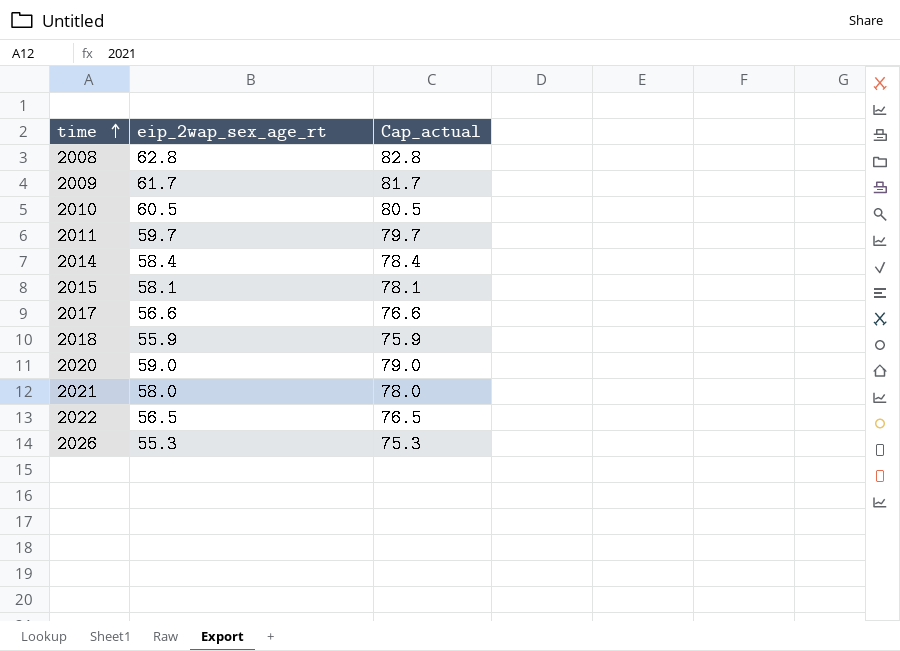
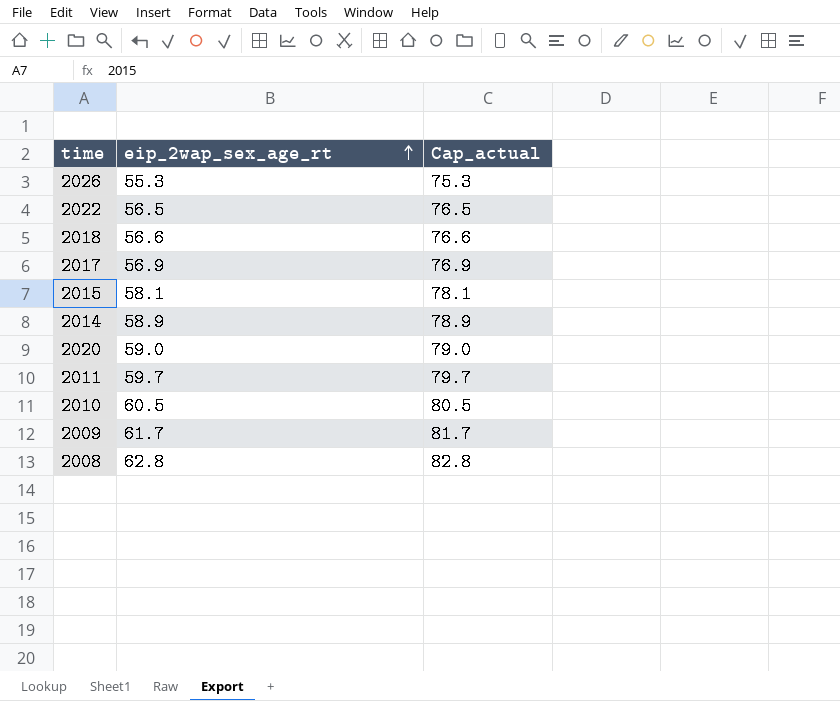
row order: time ascending -> eip_2wap_sex_age_rt ascending
row 2021: 58.0 | 78.0 -> none
2018 | eip_2wap_sex_age_rt: 55.9 -> 56.6
2018 | Cap_actual: 75.9 -> 76.6
2017 | eip_2wap_sex_age_rt: 56.6 -> 56.9
2017 | Cap_actual: 76.6 -> 76.9
2014 | eip_2wap_sex_age_rt: 58.4 -> 58.9
2014 | Cap_actual: 78.4 -> 78.9

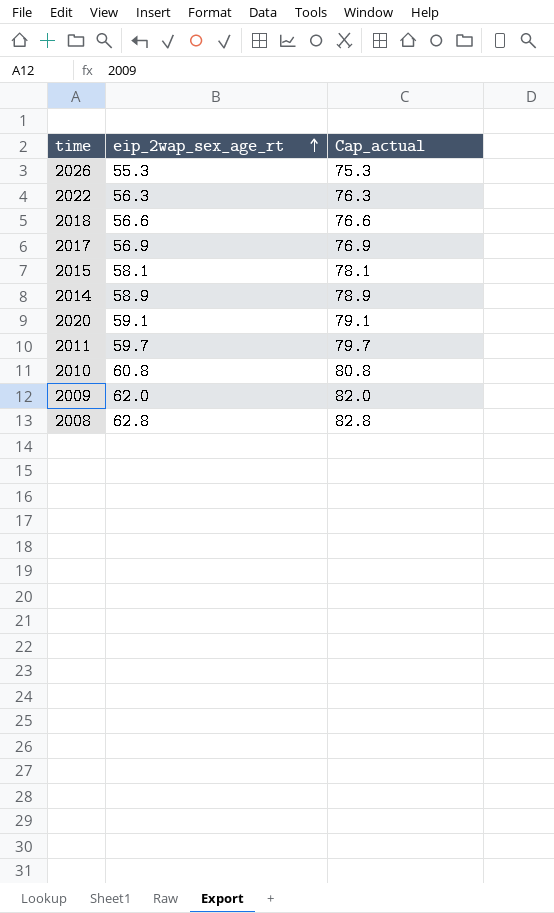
2022 | eip_2wap_sex_age_rt: 56.5 -> 56.3
2022 | Cap_actual: 76.5 -> 76.3
2020 | eip_2wap_sex_age_rt: 59.0 -> 59.1
2020 | Cap_actual: 79.0 -> 79.1
2010 | eip_2wap_sex_age_rt: 60.5 -> 60.8
2010 | Cap_actual: 80.5 -> 80.8
2009 | eip_2wap_sex_age_rt: 61.7 -> 62.0
2009 | Cap_actual: 81.7 -> 82.0

